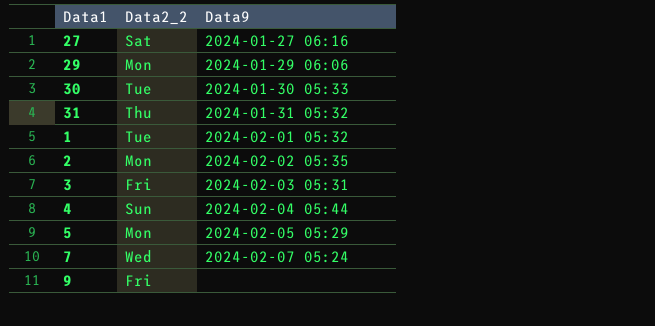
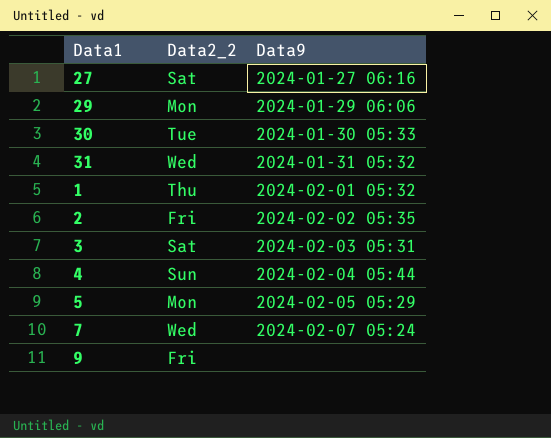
31 | Data2_2: Thu -> Wed
1 | Data2_2: Tue -> Thu
2 | Data2_2: Mon -> Fri
3 | Data2_2: Fri -> Sat

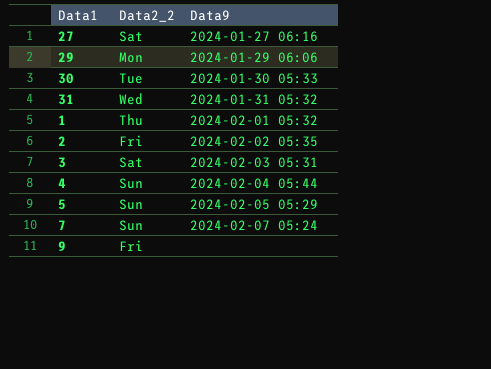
5 | Data2_2: Mon -> Sun
7 | Data2_2: Wed -> Sun

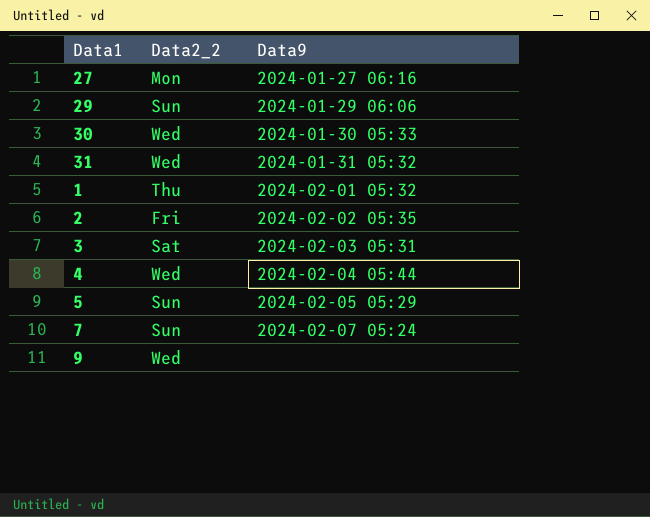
27 | Data2_2: Sat -> Mon
29 | Data2_2: Mon -> Sun
30 | Data2_2: Tue -> Wed
4 | Data2_2: Sun -> Wed
9 | Data2_2: Fri -> Wed

